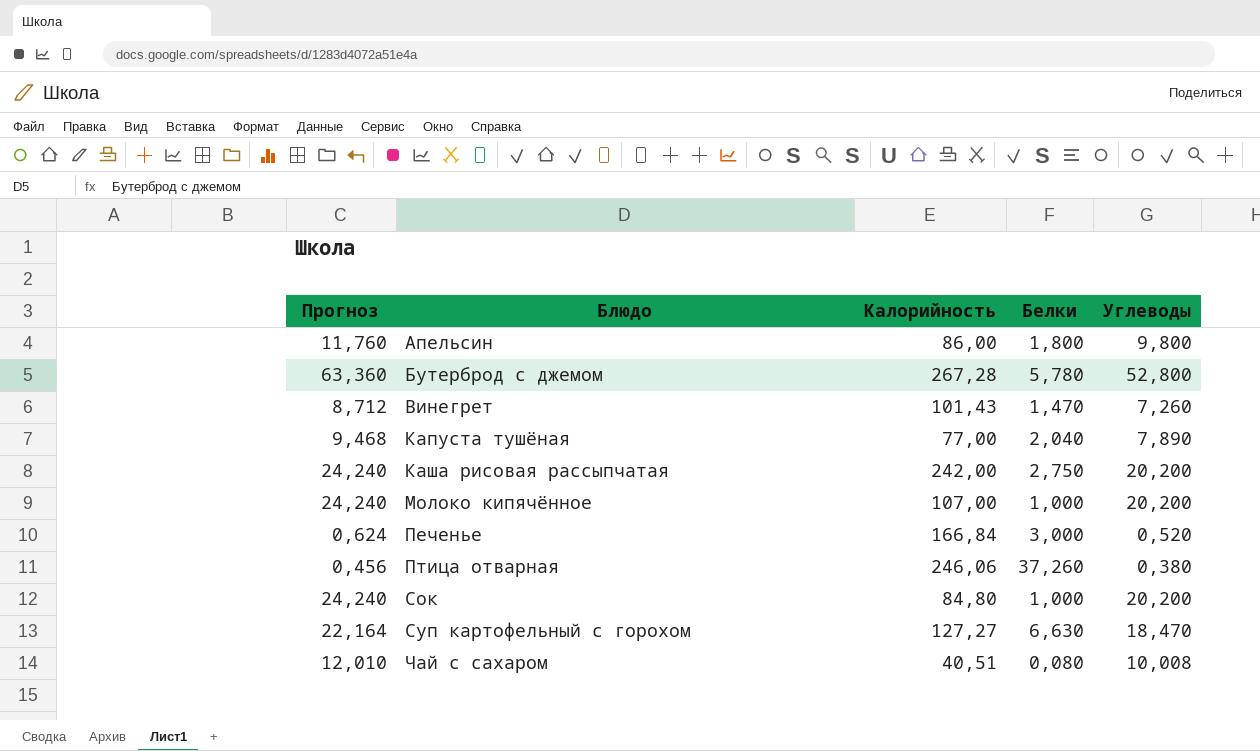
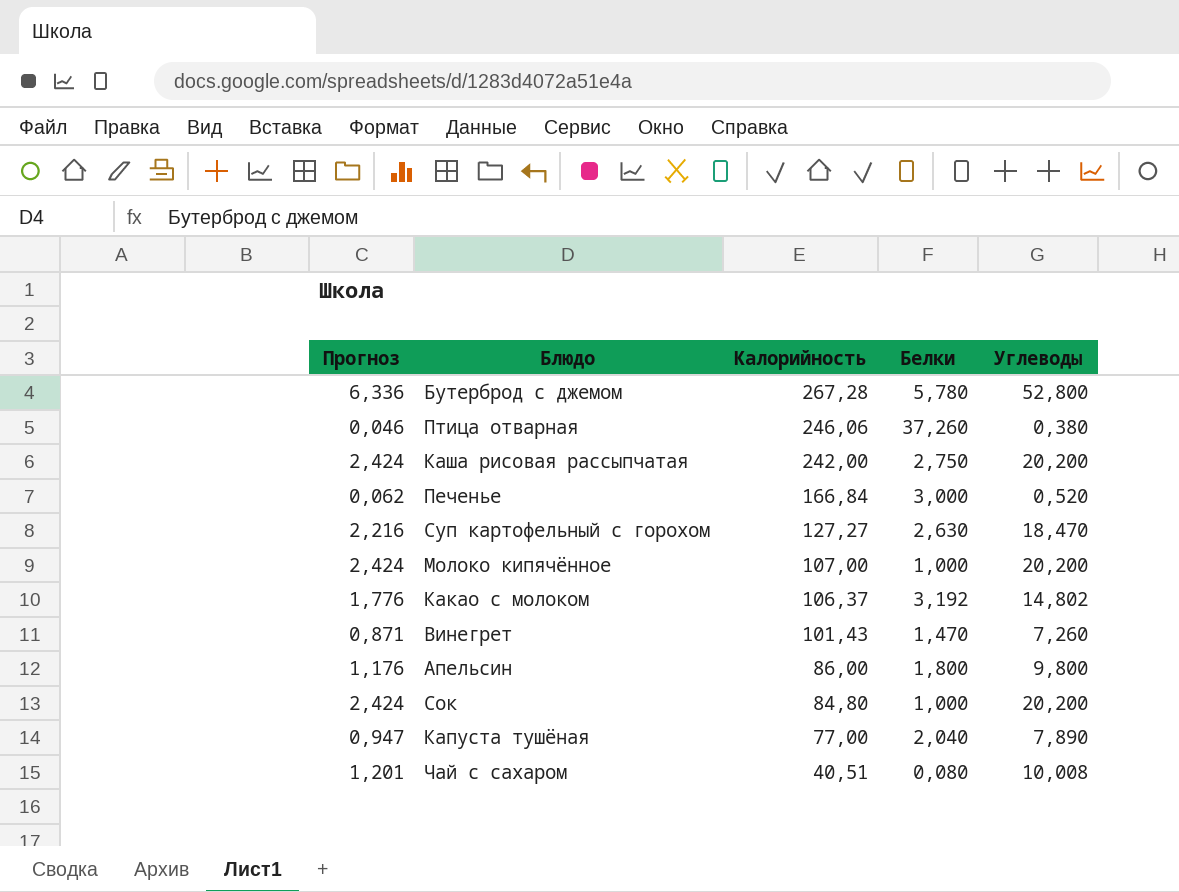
row order: Блюдо ascending -> Калорийность descending
column Прогноз | formula: [Углеводы] * 1,2 -> [Углеводы] * 0,12
Суп картофельный с горохом | Белки: 6,630 -> 2,630
row Какао с молоком: none -> 1,776 | 106,37 | 3,192 | 14,802

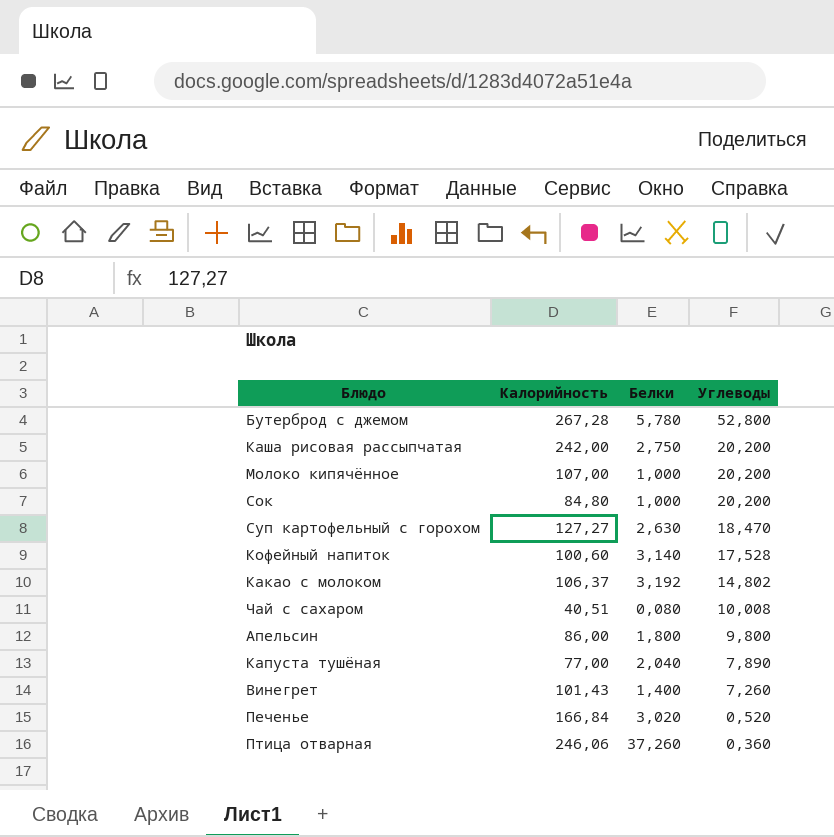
row order: Калорийность descending -> Углеводы descending
column Прогноз | formula: [Углеводы] * 0,12 -> none
row Кофейный напиток: none -> 100,60 | 3,140 | 17,528
Винегрет | Белки: 1,470 -> 1,400
Печенье | Белки: 3,000 -> 3,020
Птица отварная | Углеводы: 0,380 -> 0,360

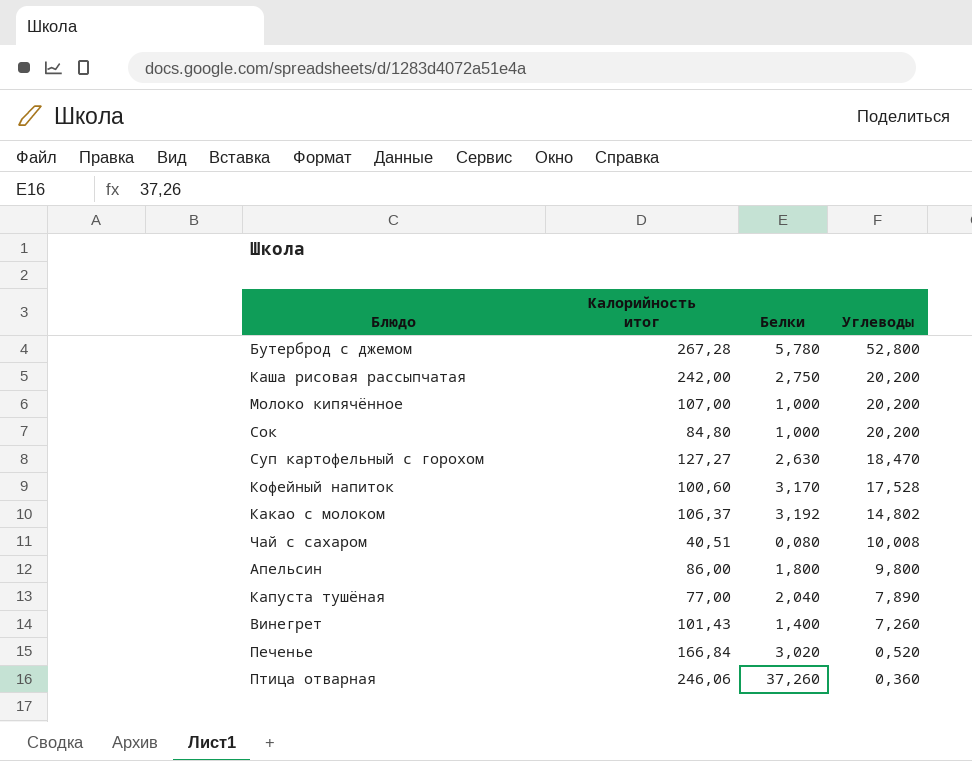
column name: Калорийность -> Калорийность итог
Кофейный напиток | Белки: 3,140 -> 3,170

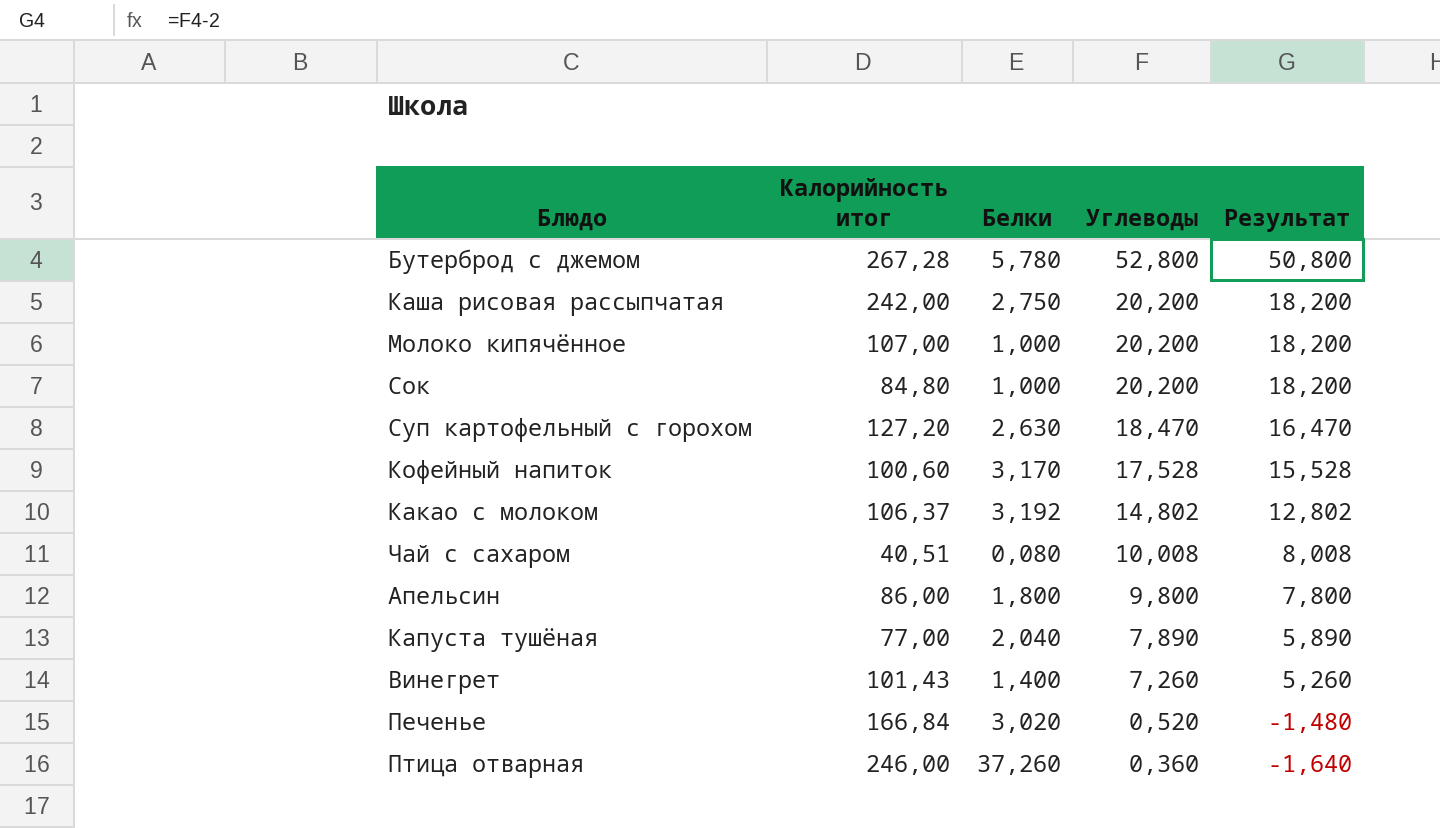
column Результат | formula: none -> [Углеводы] - 2
Суп картофельный с горохом | Калорийность итог: 127,27 -> 127,20
Птица отварная | Калорийность итог: 246,06 -> 246,00

